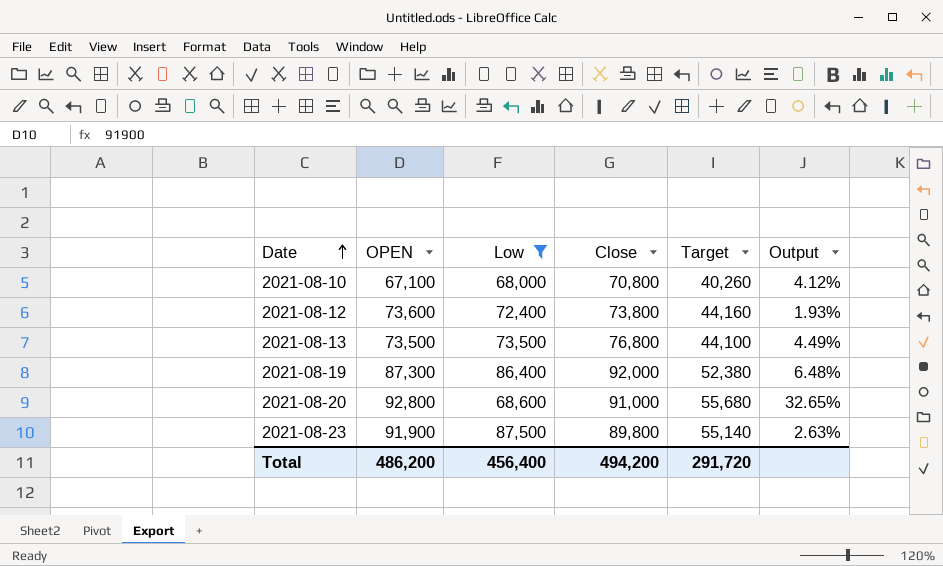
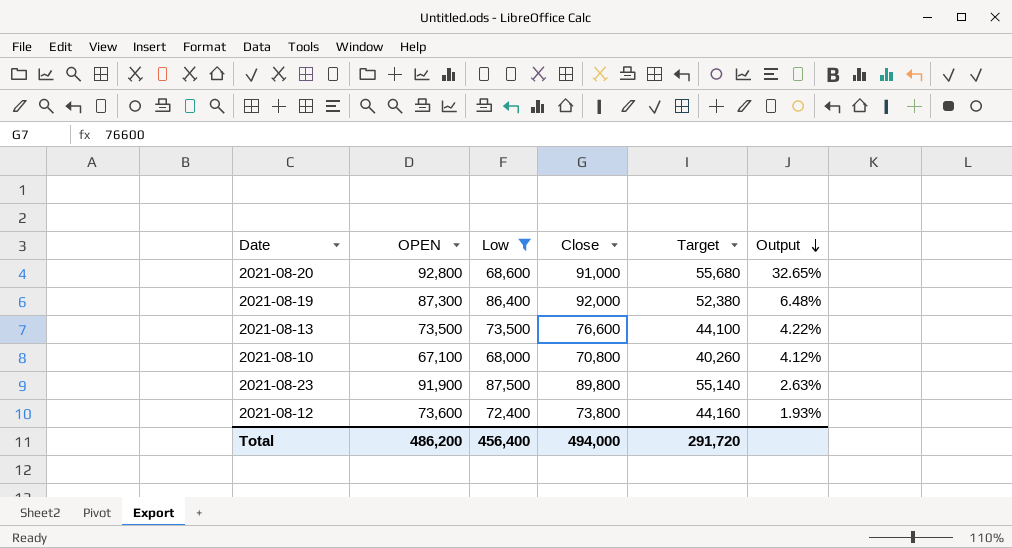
row order: Date ascending -> Output descending
2021-08-13 | Close: 76,800 -> 76,600
2021-08-13 | Output: 4.49% -> 4.22%
Total | Close: 494,200 -> 494,000

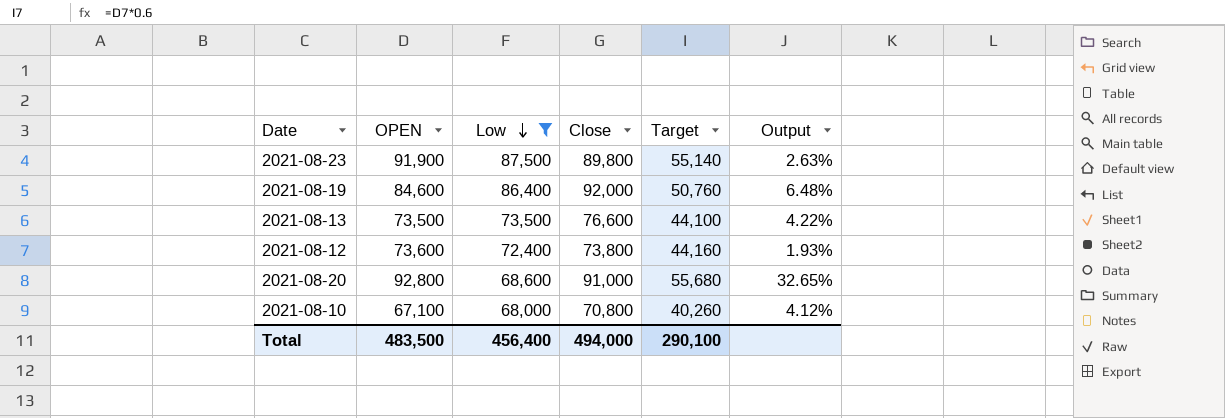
row order: Output descending -> Low descending
2021-08-19 | OPEN: 87,300 -> 84,600
2021-08-19 | Target: 52,380 -> 50,760
Total | OPEN: 486,200 -> 483,500
Total | Target: 291,720 -> 290,100

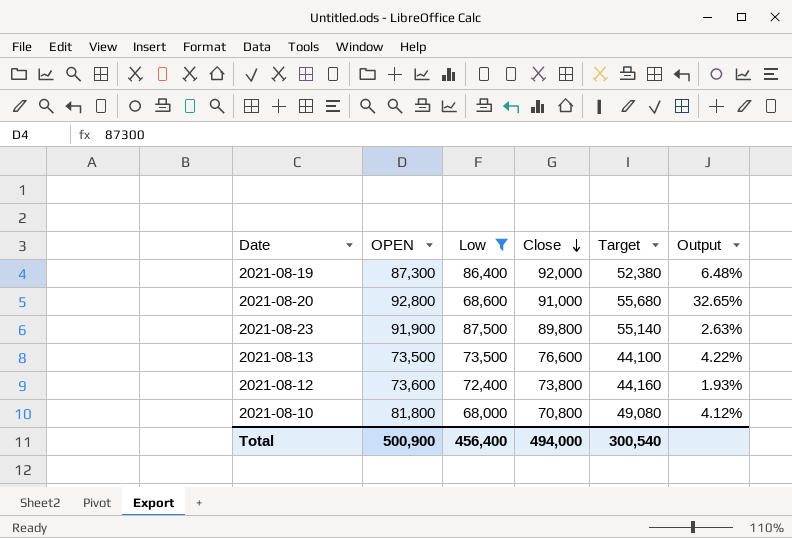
row order: Low descending -> Close descending
2021-08-19 | OPEN: 84,600 -> 87,300
2021-08-19 | Target: 50,760 -> 52,380
2021-08-10 | OPEN: 67,100 -> 81,800
2021-08-10 | Target: 40,260 -> 49,080
Total | OPEN: 483,500 -> 500,900
Total | Target: 290,100 -> 300,540

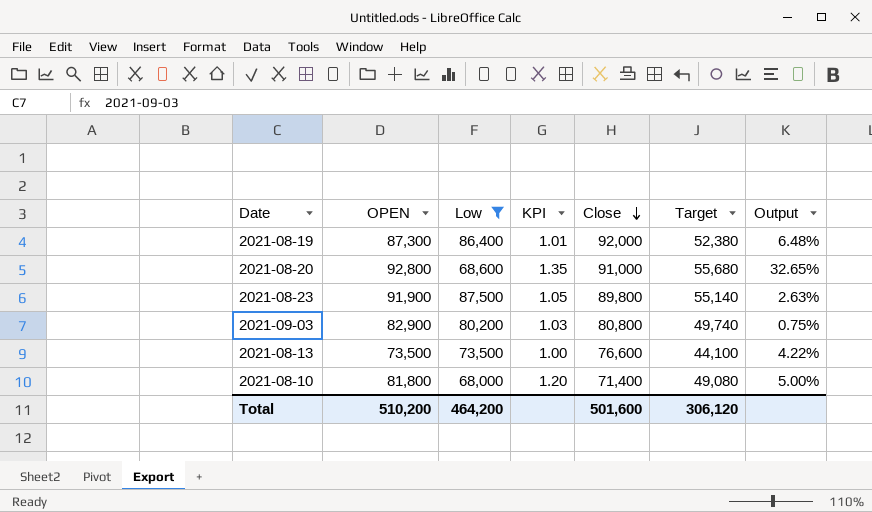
column KPI | formula: none -> [OPEN] / [Low]
row 2021-08-12: 73,600 | 72,400 | 73,800 | 44,160 | 1.93% -> none
row 2021-09-03: none -> 82,900 | 80,200 | 1.03 | 80,800 | 49,740 | 0.75%
2021-08-10 | Close: 70,800 -> 71,400
2021-08-10 | Output: 4.12% -> 5.00%
Total | OPEN: 500,900 -> 510,200
Total | Low: 456,400 -> 464,200
Total | Close: 494,000 -> 501,600
Total | Target: 300,540 -> 306,120

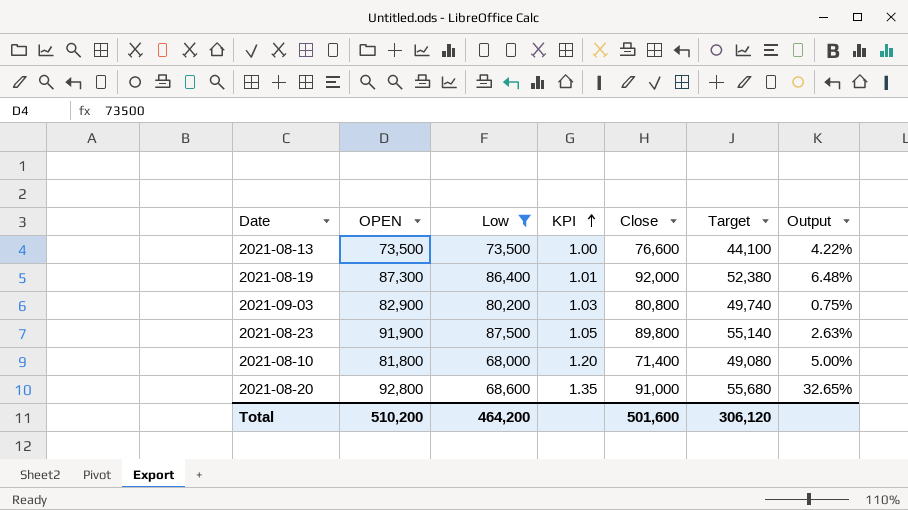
row order: Close descending -> KPI ascending

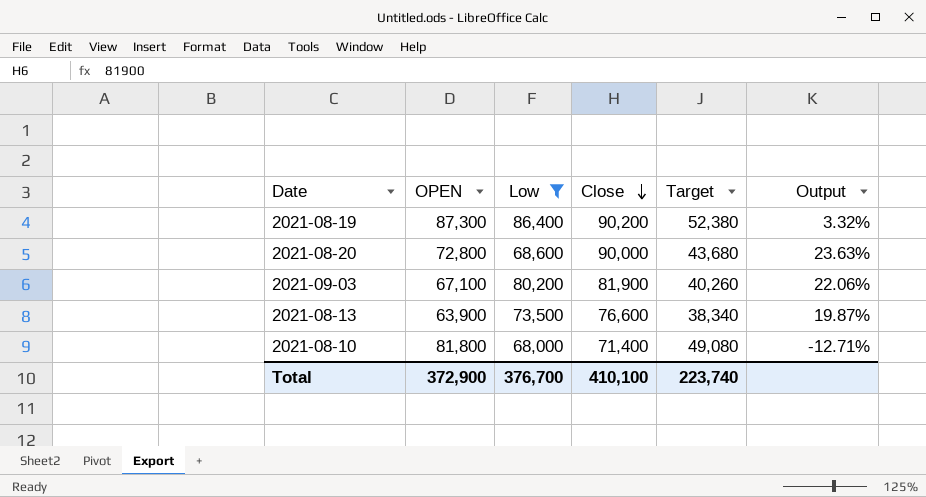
row order: KPI ascending -> Close descending
column KPI | formula: [OPEN] / [Low] -> none
column Output | formula: ([Close] - [Low]) / [Low] -> ([Close] - [OPEN]) / [OPEN]
row 2021-08-23: 91,900 | 87,500 | 1.05 | 89,800 | 55,140 | 2.63% -> none
2021-08-19 | Close: 92,000 -> 90,200
2021-08-20 | OPEN: 92,800 -> 72,800
2021-08-20 | Close: 91,000 -> 90,000
2021-08-20 | Target: 55,680 -> 43,680
2021-09-03 | OPEN: 82,900 -> 67,100
2021-09-03 | Close: 80,800 -> 81,900
2021-09-03 | Target: 49,740 -> 40,260
2021-08-13 | OPEN: 73,500 -> 63,900
2021-08-13 | Target: 44,100 -> 38,340
Total | OPEN: 510,200 -> 372,900
Total | Low: 464,200 -> 376,700
Total | Close: 501,600 -> 410,100
Total | Target: 306,120 -> 223,740

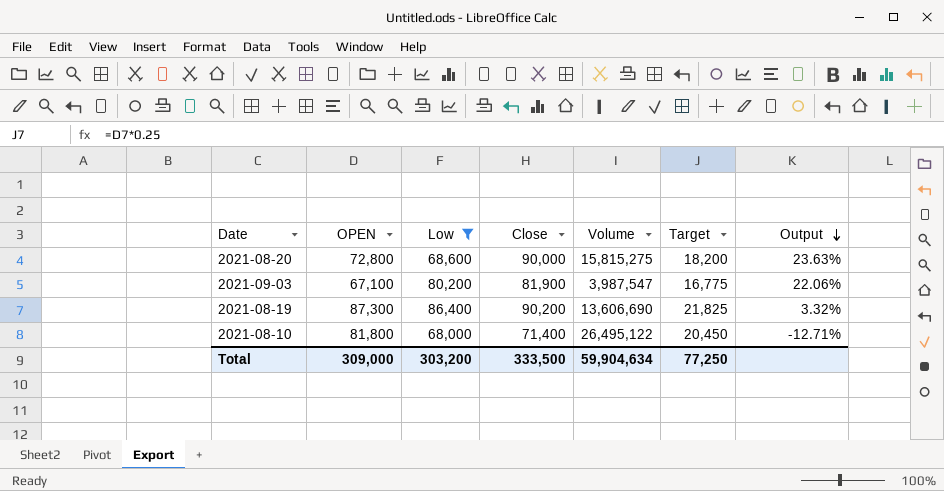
row order: Close descending -> Output descending
column Volume | position: none -> 5
column Target | formula: [OPEN] * 0.6 -> [OPEN] * 0.25
row 2021-08-13: 63,900 | 73,500 | 76,600 | 38,340 | 19.87% -> none
Total | OPEN: 372,900 -> 309,000
Total | Low: 376,700 -> 303,200
Total | Close: 410,100 -> 333,500
Total | Target: 223,740 -> 77,250

